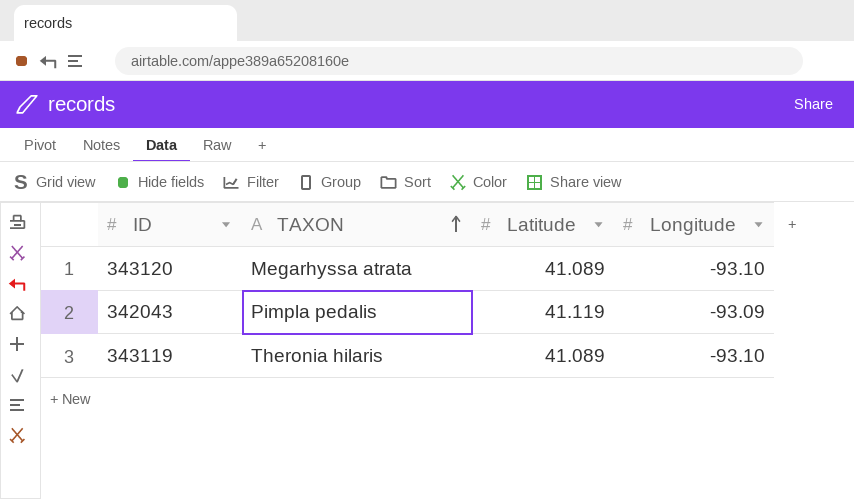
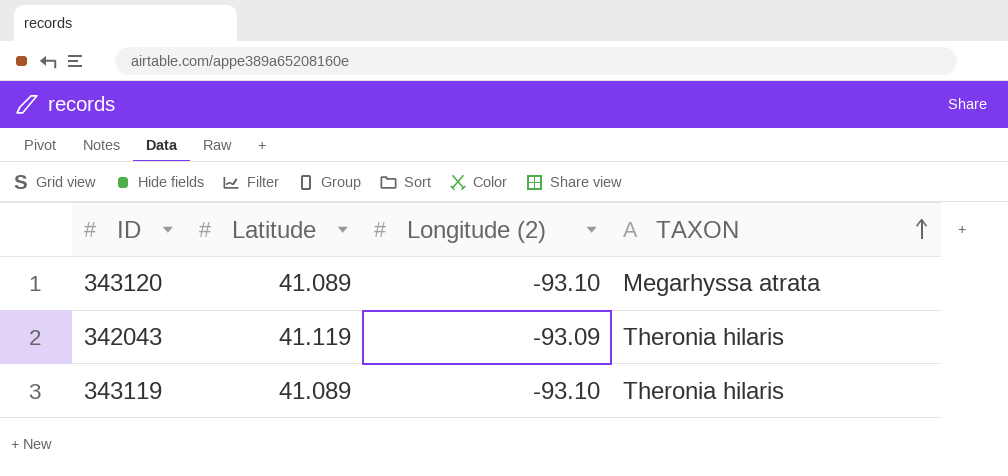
column name: Longitude -> Longitude (2)
column TAXON | position: 2 -> 4
342043 | TAXON: Pimpla pedalis -> Theronia hilaris

